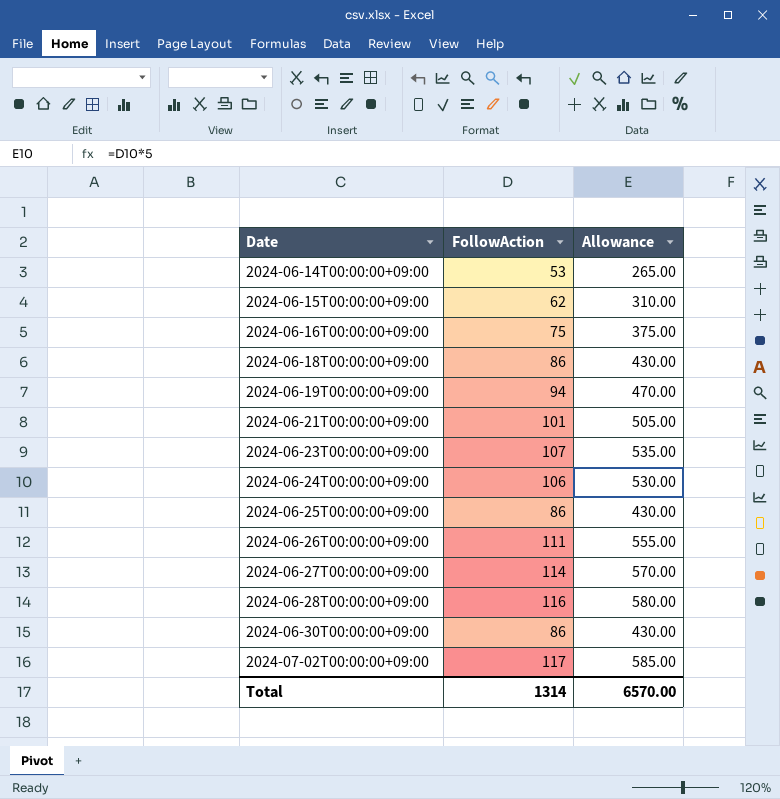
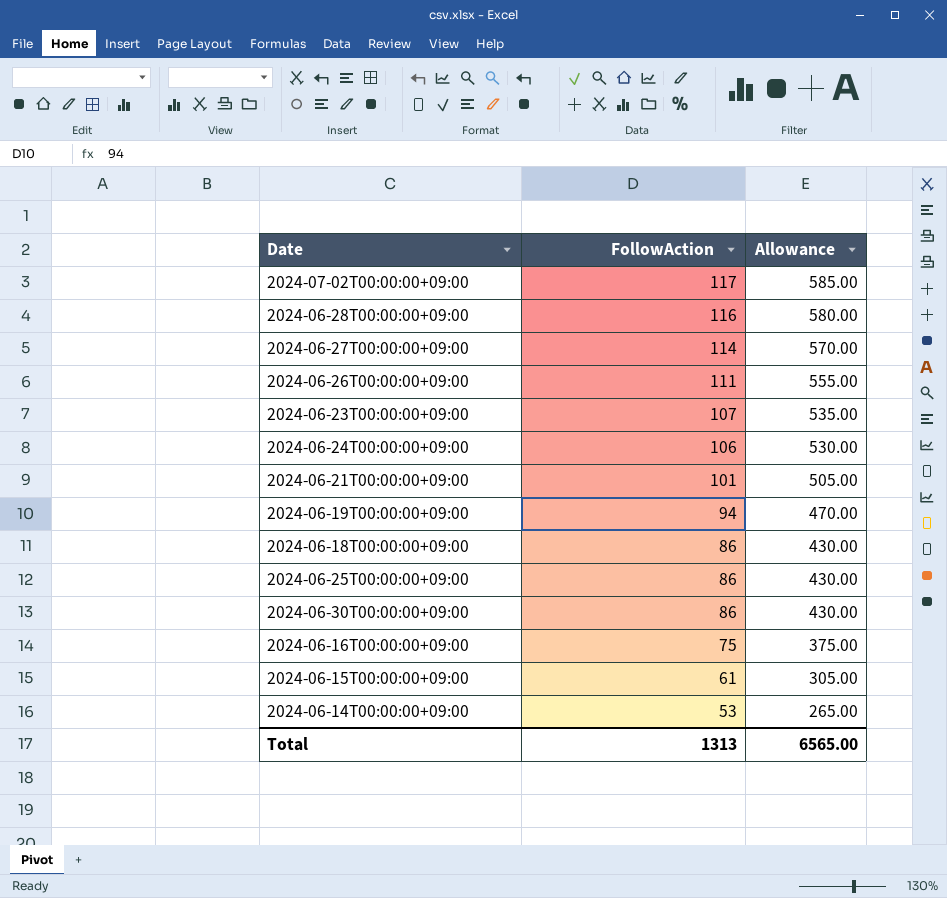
row order: Date ascending -> FollowAction descending
2024-06-15T00:00:00+09:00 | FollowAction: 62 -> 61
2024-06-15T00:00:00+09:00 | Allowance: 310.00 -> 305.00
Total | FollowAction: 1314 -> 1313
Total | Allowance: 6570.00 -> 6565.00

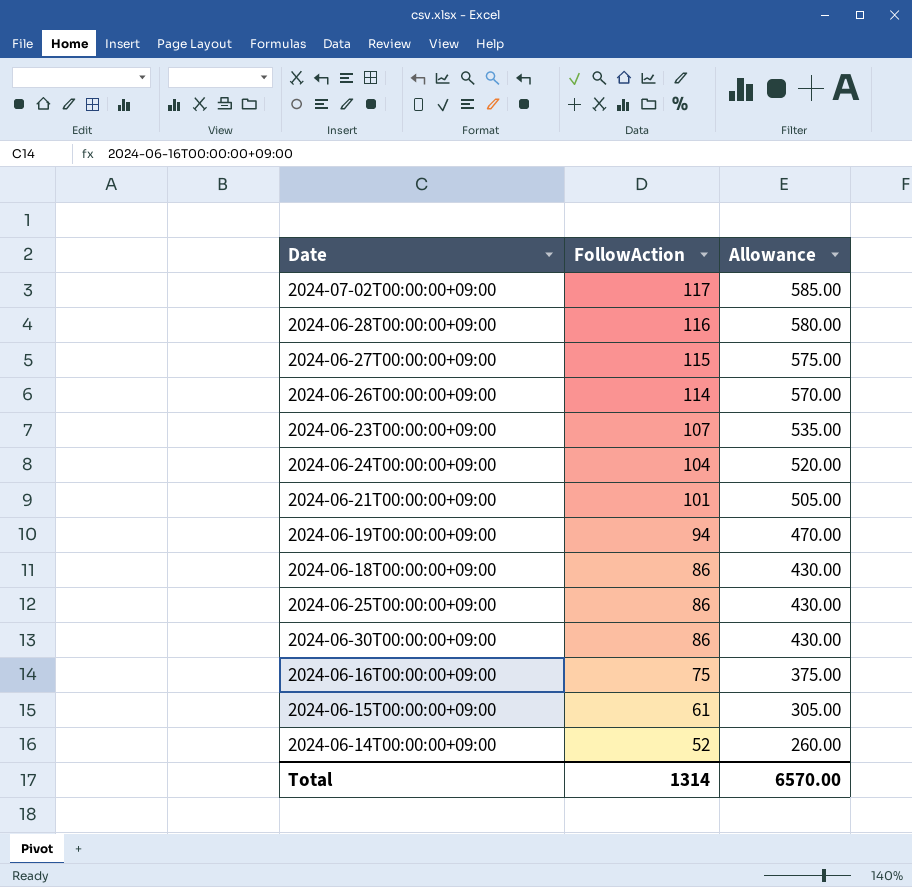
2024-06-27T00:00:00+09:00 | FollowAction: 114 -> 115
2024-06-27T00:00:00+09:00 | Allowance: 570.00 -> 575.00
2024-06-26T00:00:00+09:00 | FollowAction: 111 -> 114
2024-06-26T00:00:00+09:00 | Allowance: 555.00 -> 570.00
2024-06-24T00:00:00+09:00 | FollowAction: 106 -> 104
2024-06-24T00:00:00+09:00 | Allowance: 530.00 -> 520.00
2024-06-14T00:00:00+09:00 | FollowAction: 53 -> 52
2024-06-14T00:00:00+09:00 | Allowance: 265.00 -> 260.00
Total | FollowAction: 1313 -> 1314
Total | Allowance: 6565.00 -> 6570.00

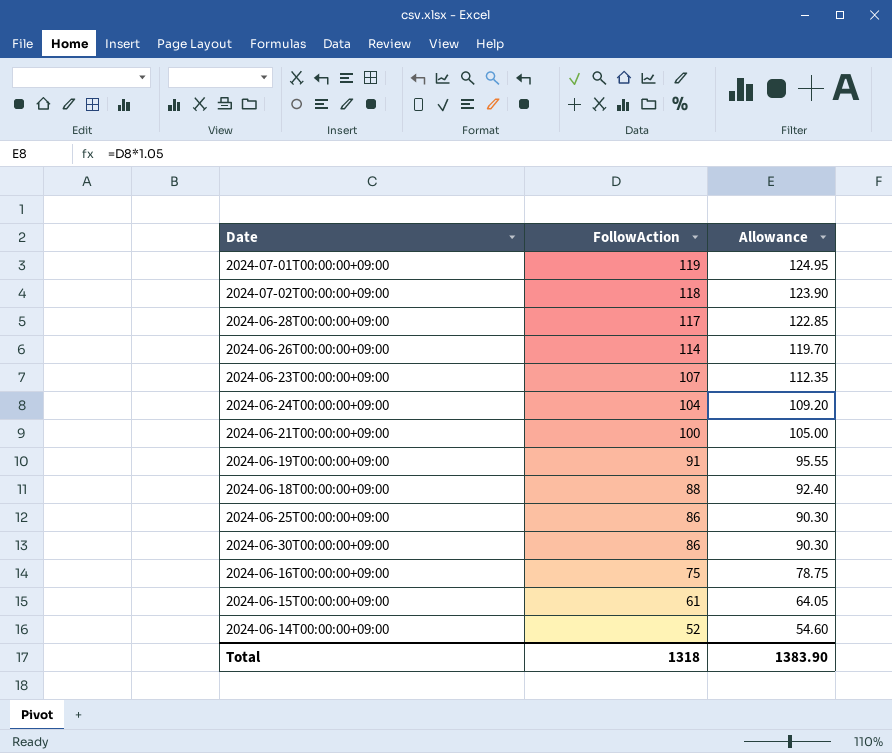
column Allowance | formula: [FollowAction] * 5 -> [FollowAction] * 1.05
row 2024-06-27T00:00:00+09:00: 115 | 575.00 -> none
row 2024-07-01T00:00:00+09:00: none -> 119 | 124.95
2024-07-02T00:00:00+09:00 | FollowAction: 117 -> 118
2024-06-28T00:00:00+09:00 | FollowAction: 116 -> 117
2024-06-21T00:00:00+09:00 | FollowAction: 101 -> 100
2024-06-19T00:00:00+09:00 | FollowAction: 94 -> 91
2024-06-18T00:00:00+09:00 | FollowAction: 86 -> 88
Total | FollowAction: 1314 -> 1318
Total | Allowance: 6570.00 -> 1383.90

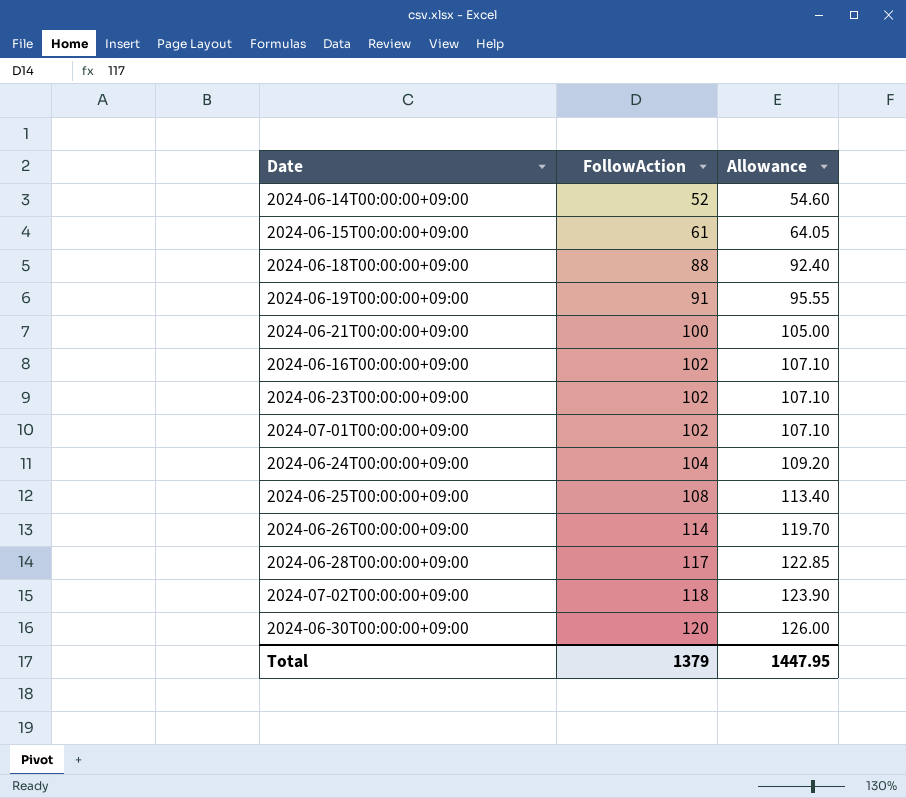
row order: FollowAction descending -> FollowAction ascending
2024-06-16T00:00:00+09:00 | FollowAction: 75 -> 102
2024-06-16T00:00:00+09:00 | Allowance: 78.75 -> 107.10
2024-06-23T00:00:00+09:00 | FollowAction: 107 -> 102
2024-06-23T00:00:00+09:00 | Allowance: 112.35 -> 107.10
2024-07-01T00:00:00+09:00 | FollowAction: 119 -> 102
2024-07-01T00:00:00+09:00 | Allowance: 124.95 -> 107.10
2024-06-25T00:00:00+09:00 | FollowAction: 86 -> 108
2024-06-25T00:00:00+09:00 | Allowance: 90.30 -> 113.40
2024-06-30T00:00:00+09:00 | FollowAction: 86 -> 120
2024-06-30T00:00:00+09:00 | Allowance: 90.30 -> 126.00
Total | FollowAction: 1318 -> 1379
Total | Allowance: 1383.90 -> 1447.95

